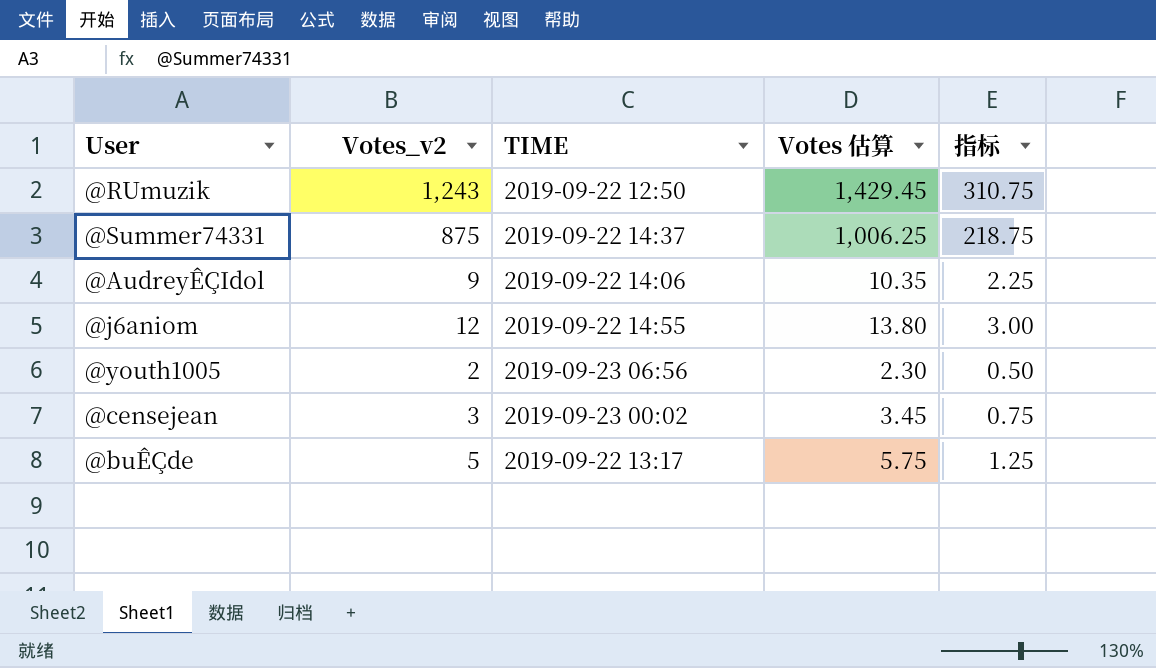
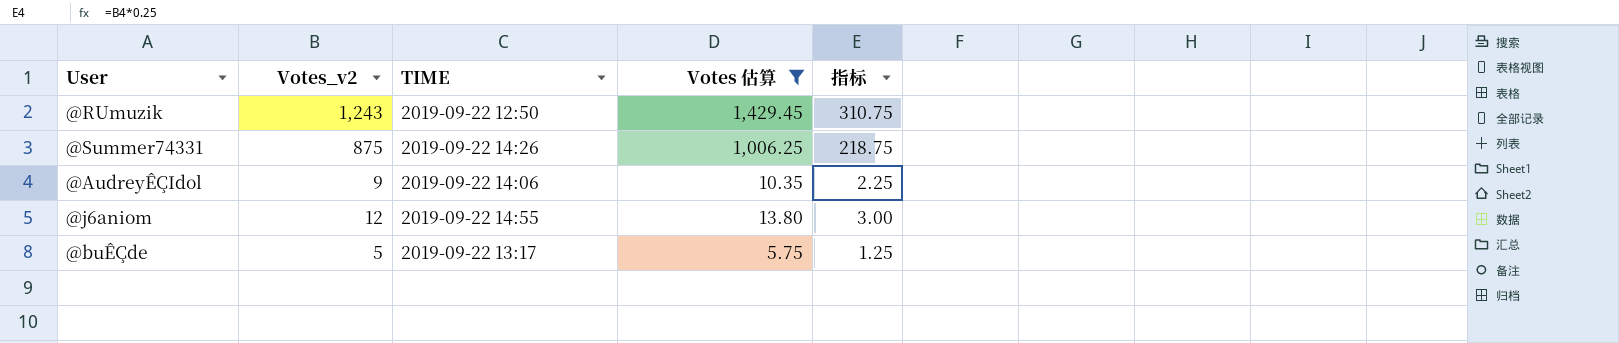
filter: none -> Votes 估算 >= 5.75
@Summer74331 | TIME: 2019-09-22 14:37 -> 2019-09-22 14:26

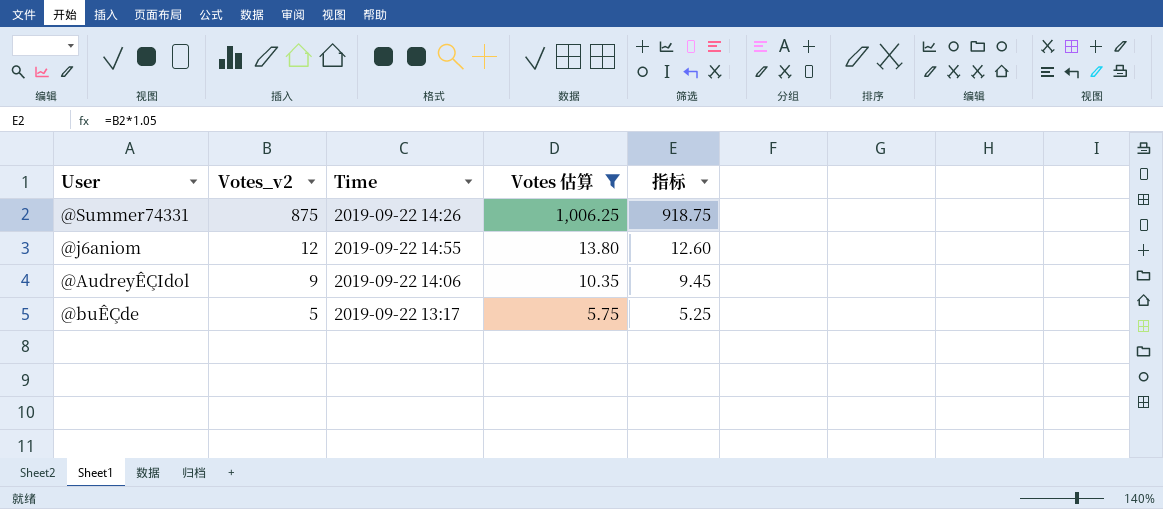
row order: none -> Votes_v2 descending
column name: TIME -> Time
column 指标 | formula: [Votes_v2] * 0.25 -> [Votes_v2] * 1.05
row @RUmuzik: 1,243 | 2019-09-22 12:50 | 1,429.45 | 310.75 -> none

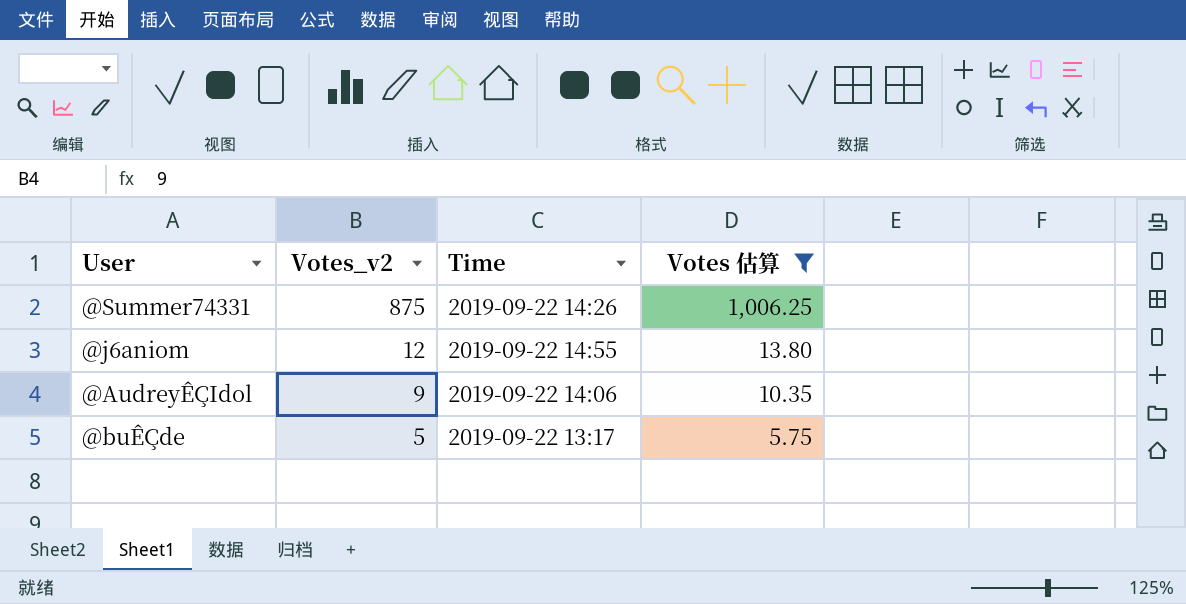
column 指标 | formula: [Votes_v2] * 1.05 -> none

